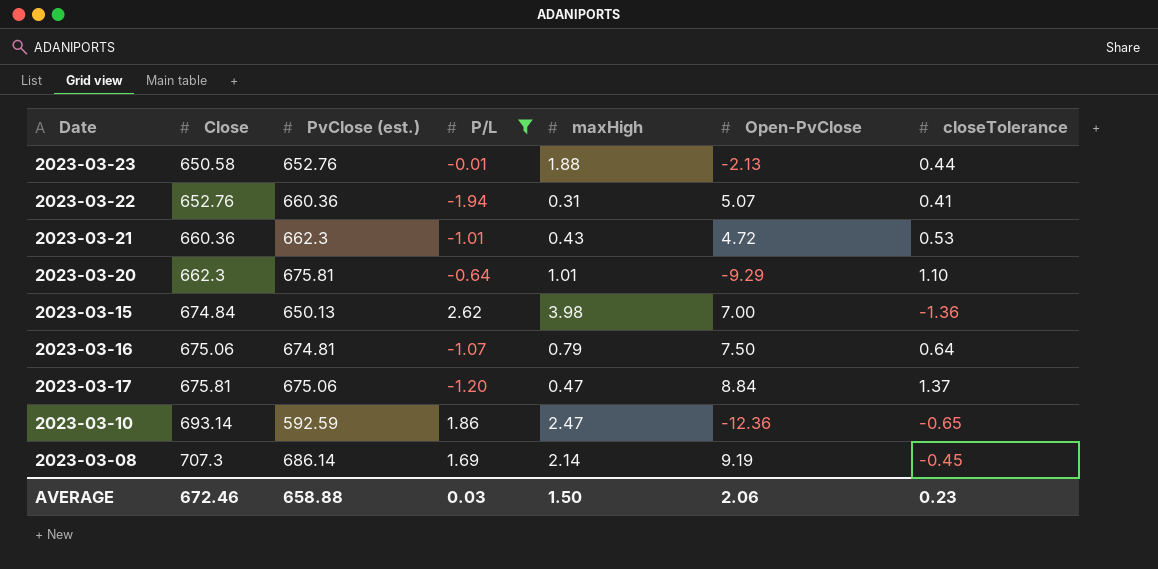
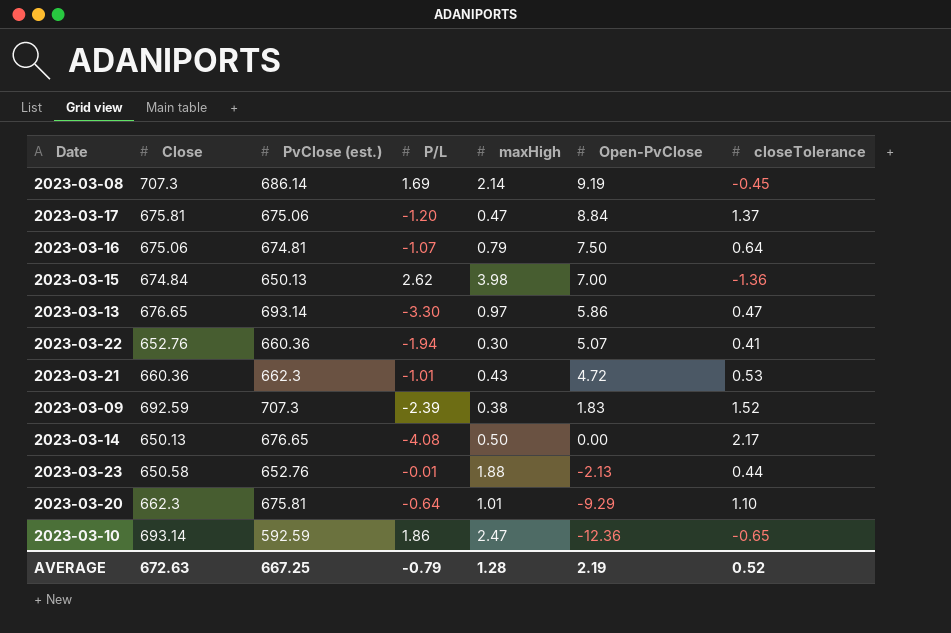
filter: P/L >= -1.94 -> none
row order: Close ascending -> Open-PvClose descending
2023-03-22 | maxHigh: 0.31 -> 0.30
AVERAGE | Close: 672.46 -> 672.63
AVERAGE | PvClose (est.): 658.88 -> 667.25
AVERAGE | P/L: 0.03 -> -0.79
AVERAGE | maxHigh: 1.50 -> 1.28
AVERAGE | Open-PvClose: 2.06 -> 2.19
AVERAGE | closeTolerance: 0.23 -> 0.52

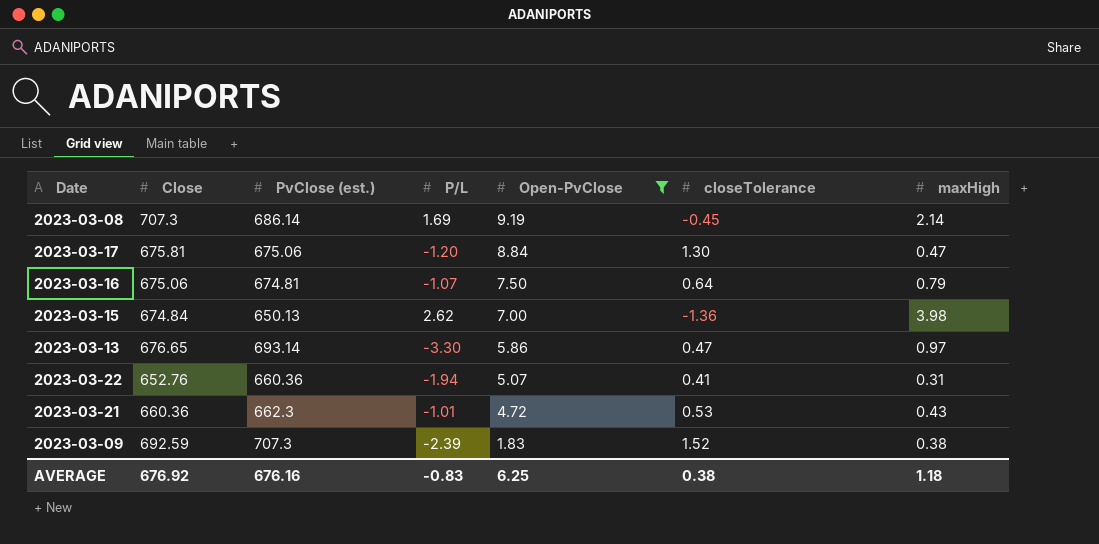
filter: none -> Open-PvClose >= 1.83
column maxHigh | position: 5 -> 7
2023-03-17 | closeTolerance: 1.37 -> 1.30
2023-03-22 | maxHigh: 0.30 -> 0.31
AVERAGE | Close: 672.63 -> 676.92
AVERAGE | PvClose (est.): 667.25 -> 676.16
AVERAGE | P/L: -0.79 -> -0.83
AVERAGE | Open-PvClose: 2.19 -> 6.25
AVERAGE | closeTolerance: 0.52 -> 0.38
AVERAGE | maxHigh: 1.28 -> 1.18

